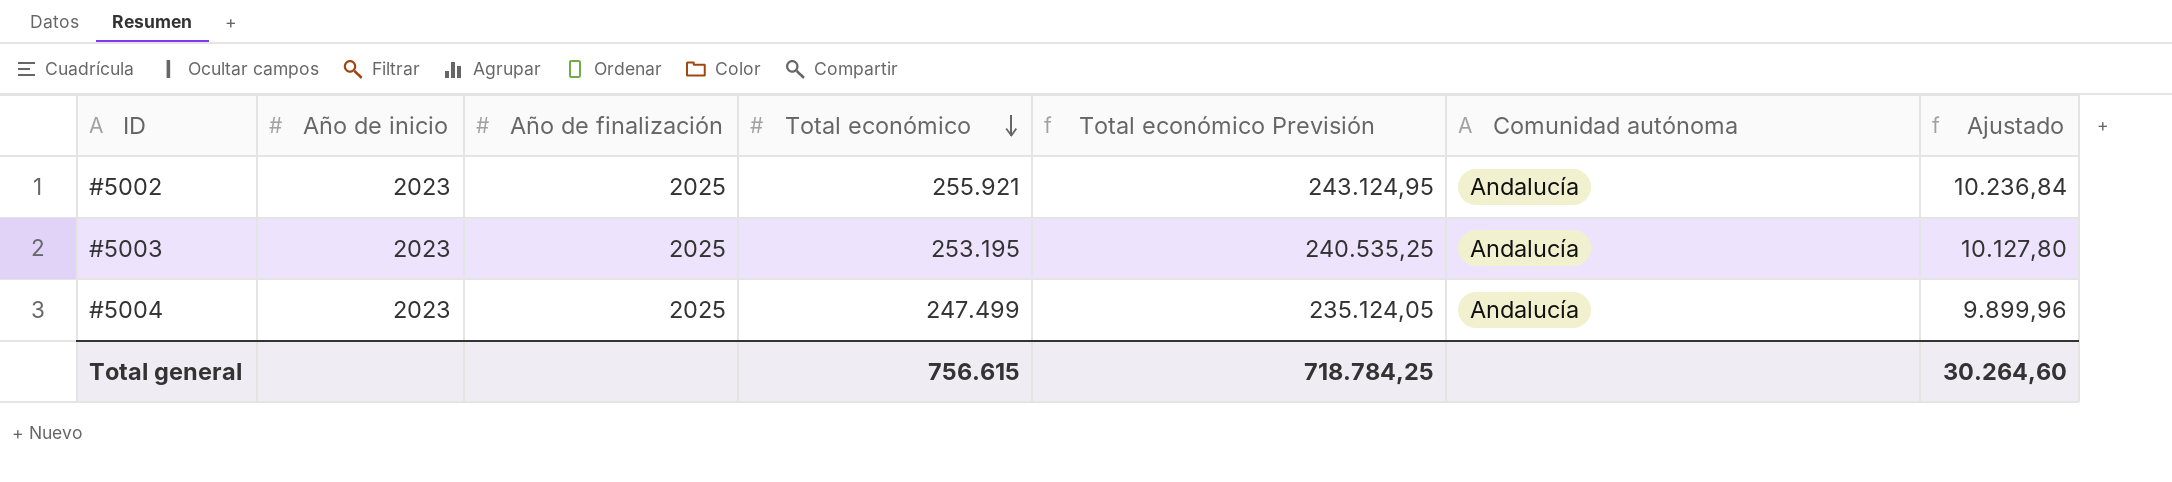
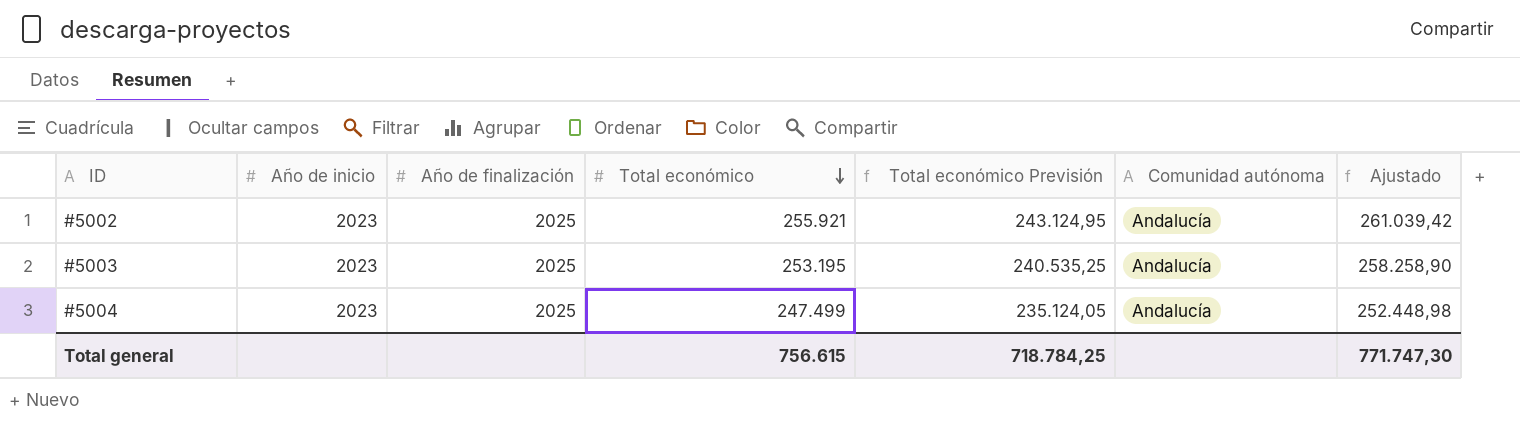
column Ajustado | formula: [Total económico] * 0,04 -> [Total económico] * 1,02
Total general | Ajustado: 30.264,60 -> 771.747,30

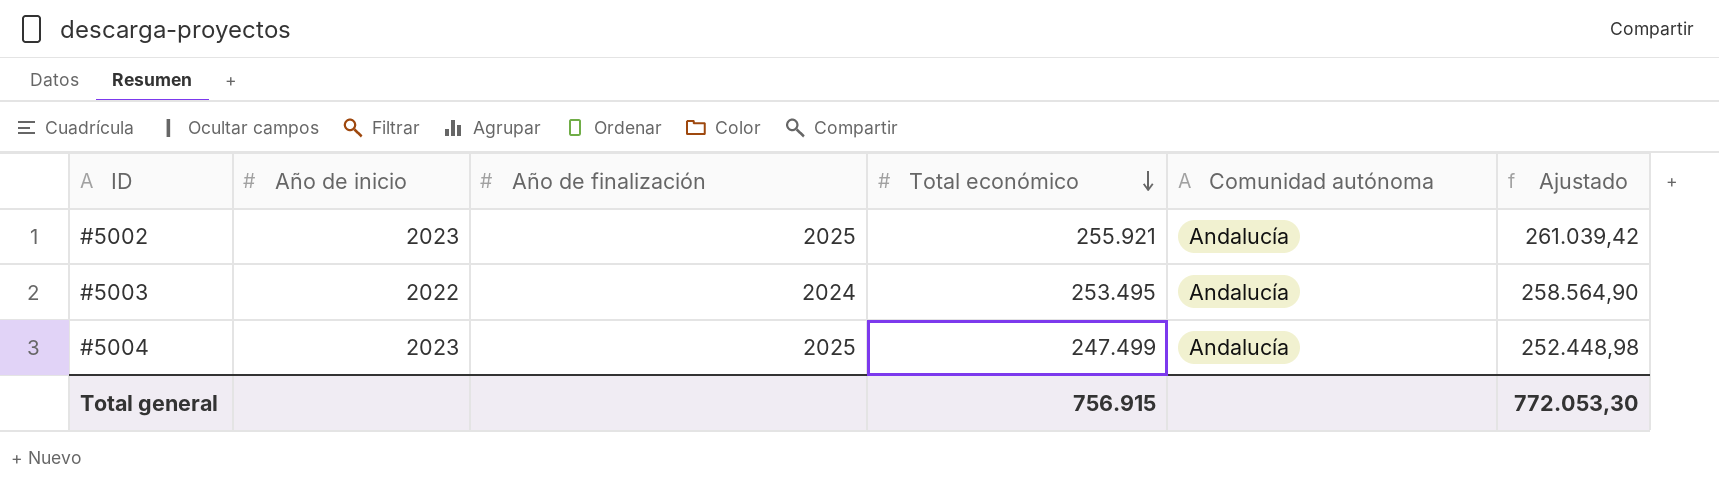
column Total económico Previsión | formula: [Total económico] * 0,95 -> none
#5003 | Año de inicio: 2023 -> 2022
#5003 | Año de finalización: 2025 -> 2024
#5003 | Total económico: 253.195 -> 253.495
#5003 | Ajustado: 258.258,90 -> 258.564,90
Total general | Total económico: 756.615 -> 756.915
Total general | Ajustado: 771.747,30 -> 772.053,30

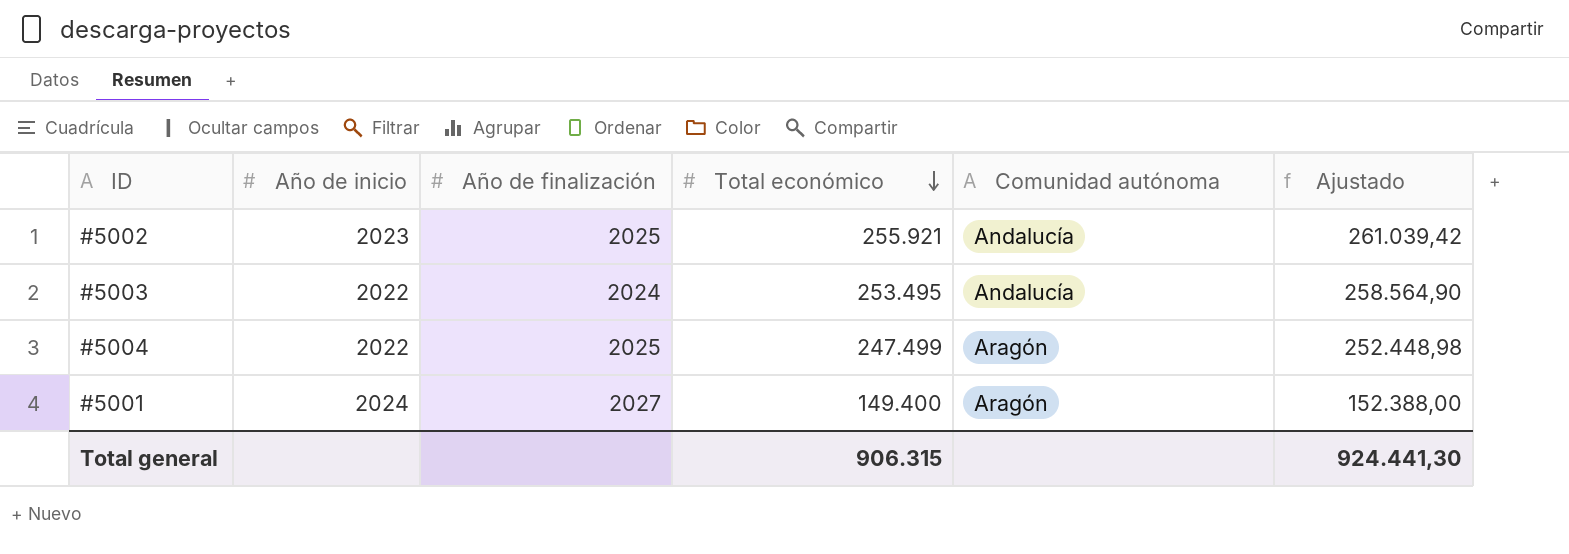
#5004 | Año de inicio: 2023 -> 2022
#5004 | Comunidad autónoma: Andalucía -> Aragón
row #5001: none -> 2024 | 2027 | 149.400 | Aragón | 152.388,00
Total general | Total económico: 756.915 -> 906.315
Total general | Ajustado: 772.053,30 -> 924.441,30

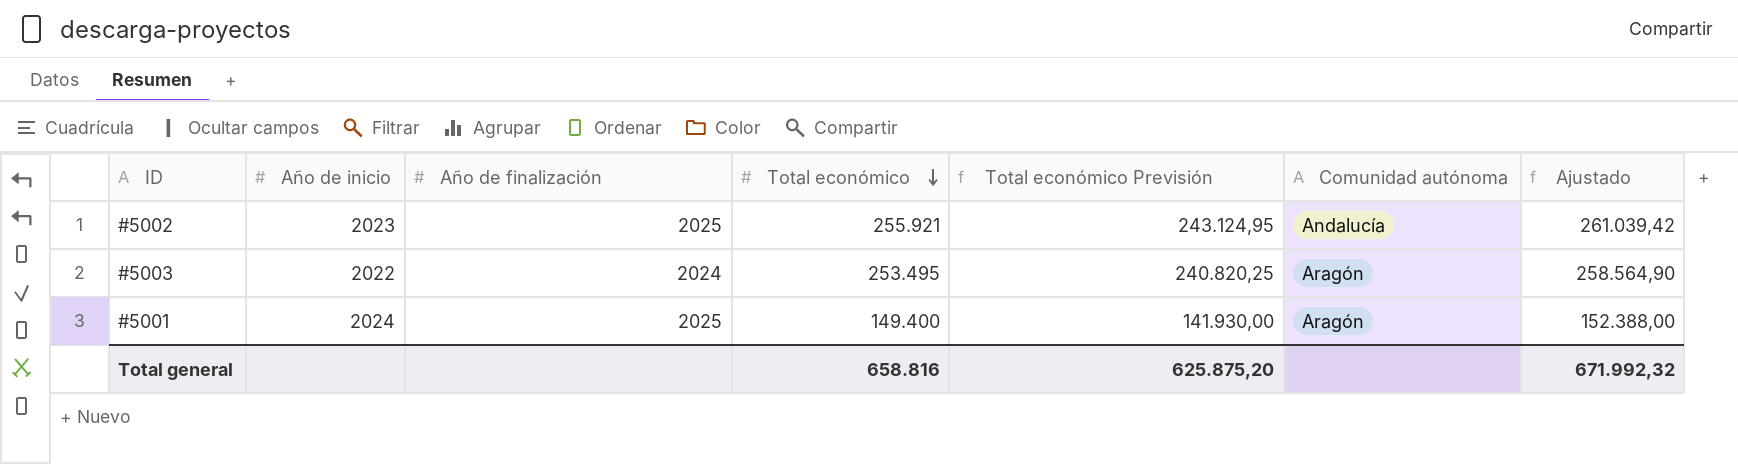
column Total económico Previsión | formula: none -> [Total económico] * 0,95
row #5004: 2022 | 2025 | 247.499 | Aragón | 252.448,98 -> none
#5003 | Comunidad autónoma: Andalucía -> Aragón
#5001 | Año de finalización: 2027 -> 2025
Total general | Total económico: 906.315 -> 658.816
Total general | Ajustado: 924.441,30 -> 671.992,32

